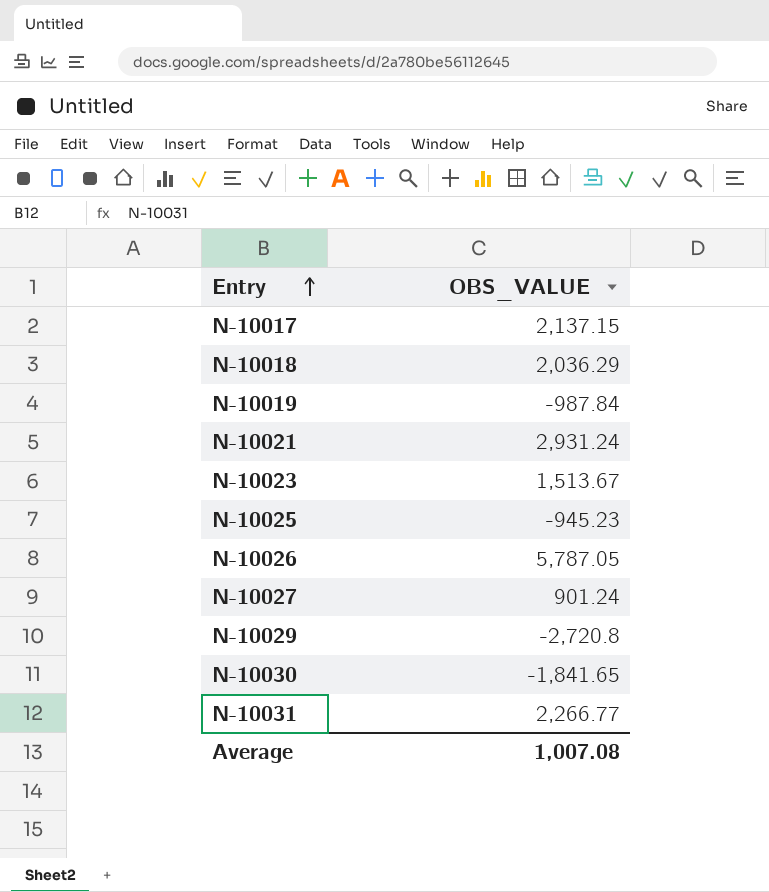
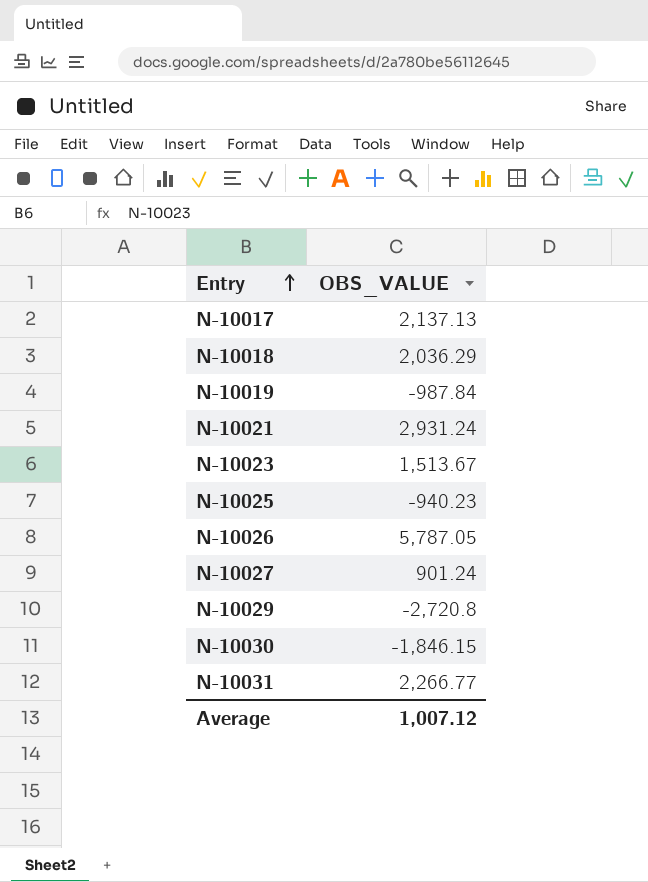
N-10017 | OBS_VALUE: 2,137.15 -> 2,137.13
N-10025 | OBS_VALUE: -945.23 -> -940.23
N-10030 | OBS_VALUE: -1,841.65 -> -1,846.15
Average | OBS_VALUE: 1,007.08 -> 1,007.12

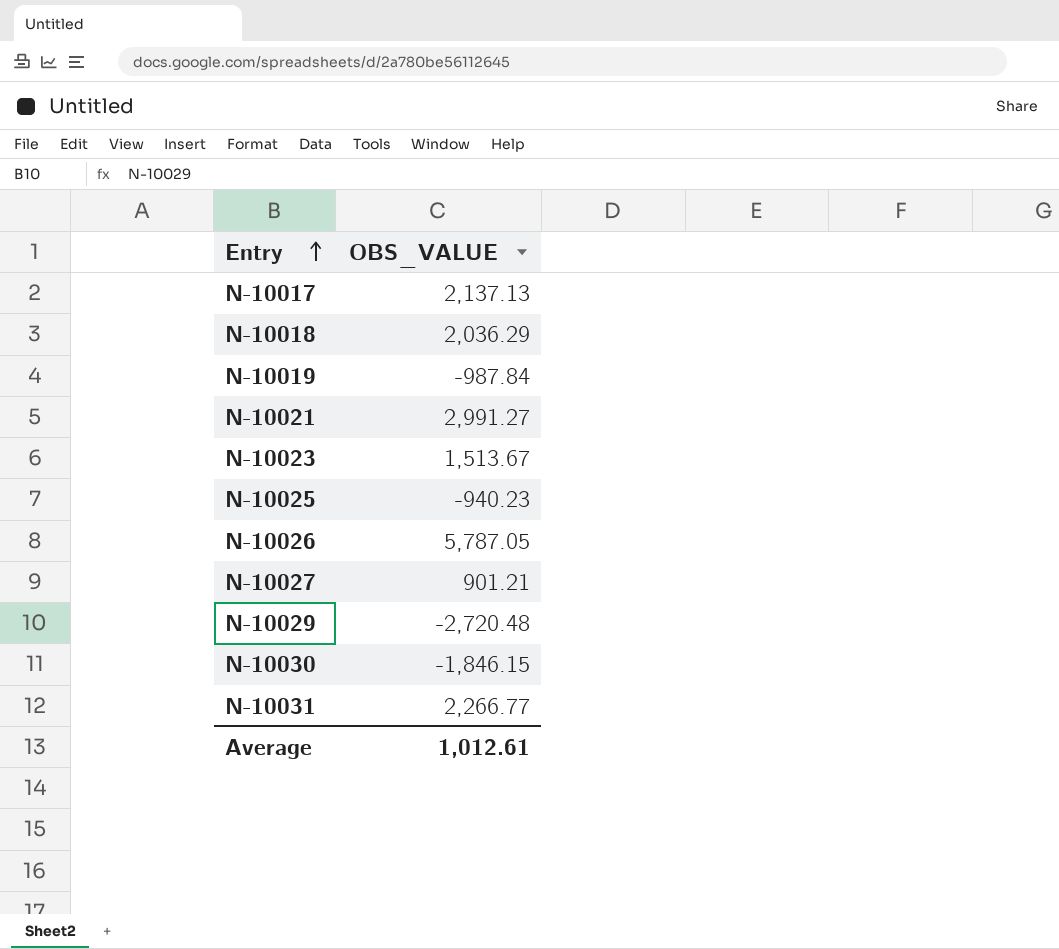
N-10021 | OBS_VALUE: 2,931.24 -> 2,991.27
N-10027 | OBS_VALUE: 901.24 -> 901.21
N-10029 | OBS_VALUE: -2,720.8 -> -2,720.48
Average | OBS_VALUE: 1,007.12 -> 1,012.61

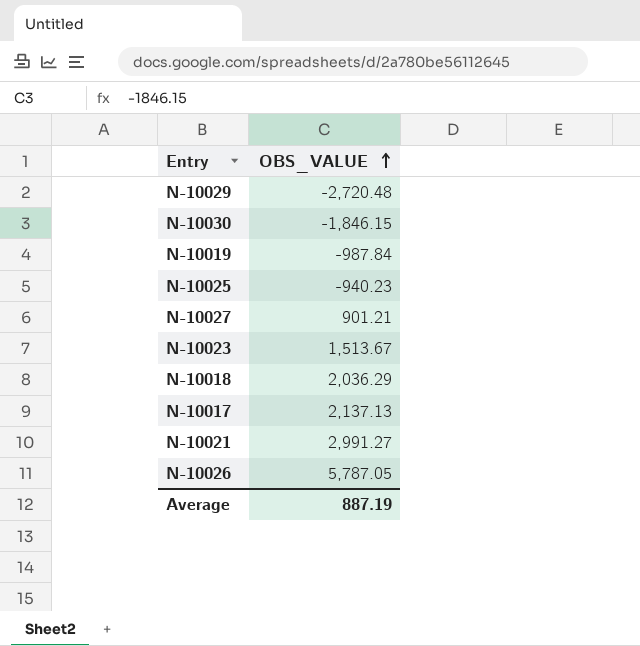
row order: Entry ascending -> OBS_VALUE ascending
row N-10031: 2,266.77 -> none
Average | OBS_VALUE: 1,012.61 -> 887.19

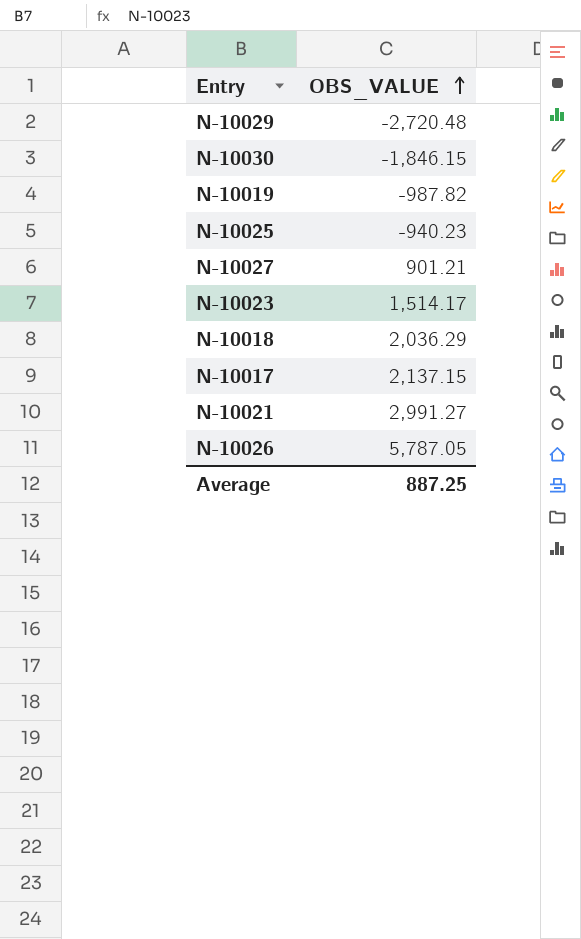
N-10019 | OBS_VALUE: -987.84 -> -987.82
N-10023 | OBS_VALUE: 1,513.67 -> 1,514.17
N-10017 | OBS_VALUE: 2,137.13 -> 2,137.15
Average | OBS_VALUE: 887.19 -> 887.25

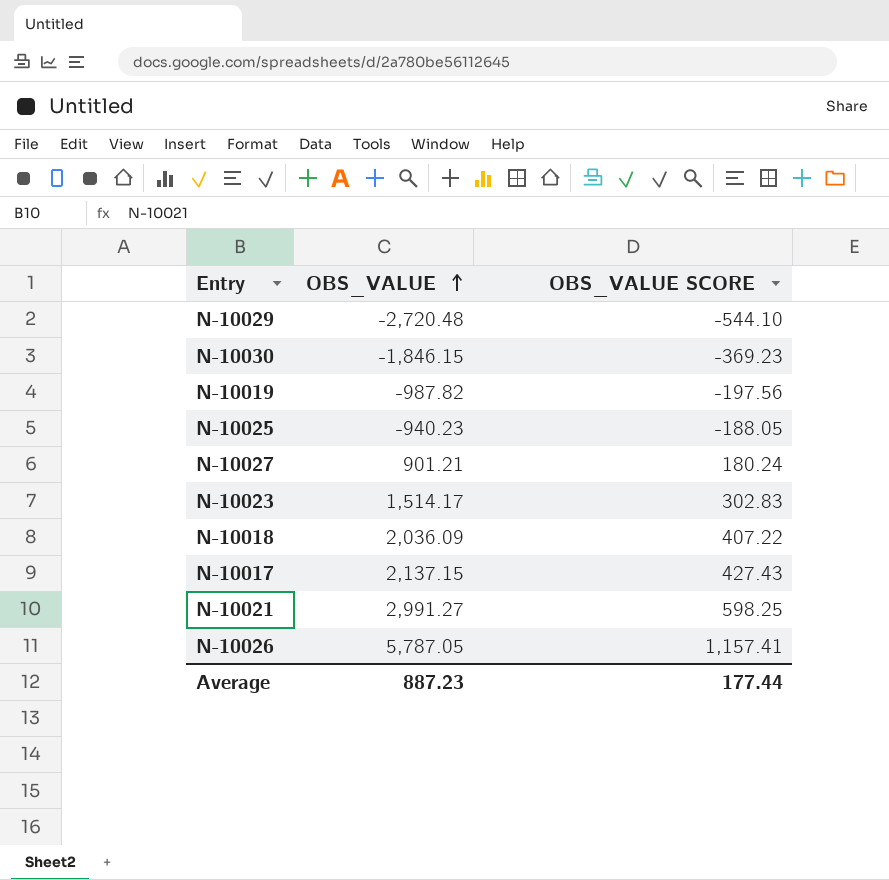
column OBS_VALUE SCORE | formula: none -> [OBS_VALUE] * 0.2
N-10018 | OBS_VALUE: 2,036.29 -> 2,036.09
Average | OBS_VALUE: 887.25 -> 887.23

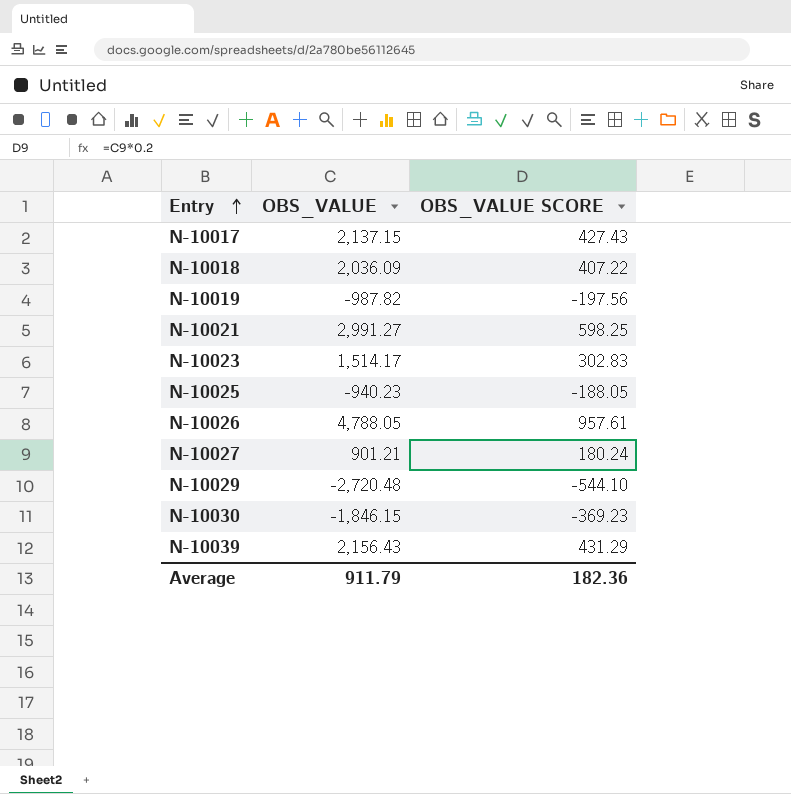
row order: OBS_VALUE ascending -> Entry ascending
N-10026 | OBS_VALUE: 5,787.05 -> 4,788.05
N-10026 | OBS_VALUE SCORE: 1,157.41 -> 957.61
row N-10039: none -> 2,156.43 | 431.29
Average | OBS_VALUE: 887.23 -> 911.79
Average | OBS_VALUE SCORE: 177.44 -> 182.36

